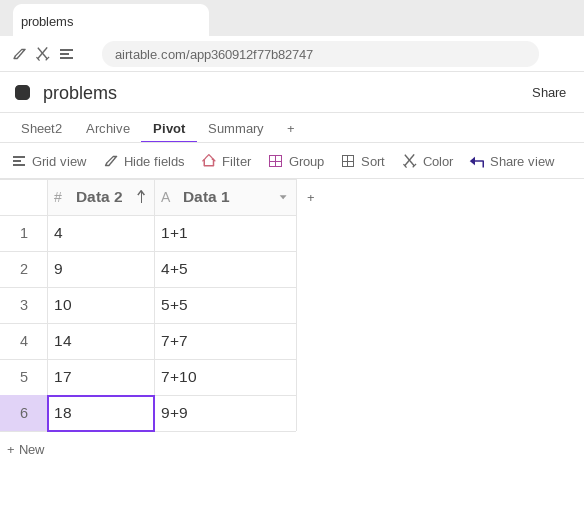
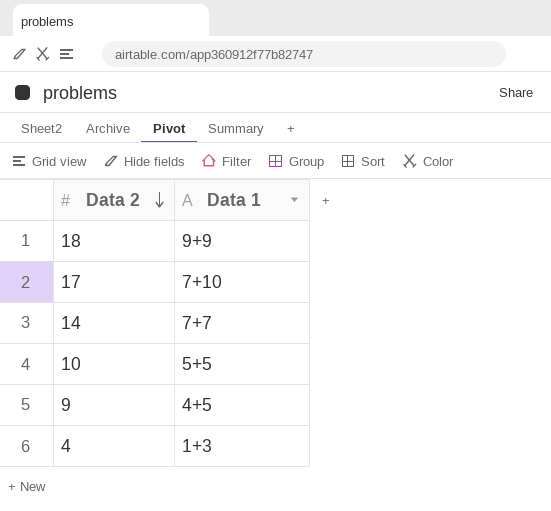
row order: Data 2 ascending -> Data 2 descending
4 | Data 1: 1+1 -> 1+3

